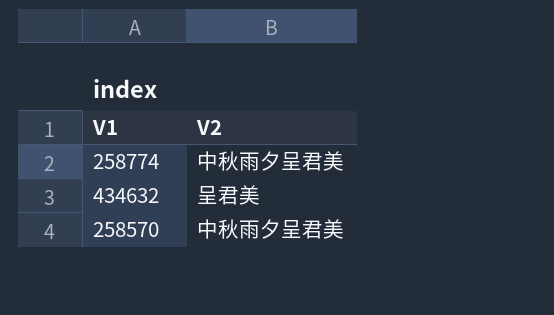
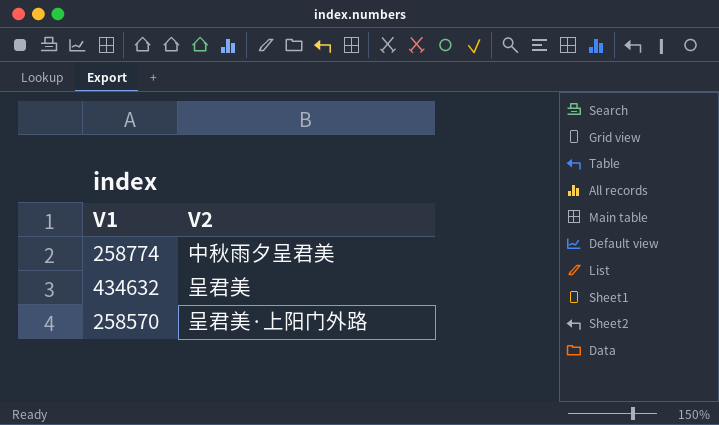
258570 | V2: 中秋雨夕呈君美 -> 呈君美·上阳门外路

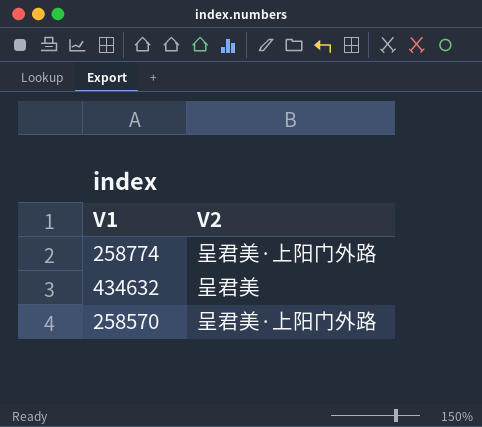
258774 | V2: 中秋雨夕呈君美 -> 呈君美·上阳门外路

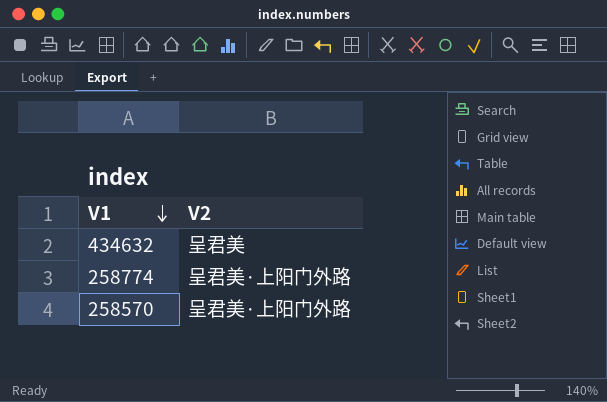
row order: none -> V1 descending

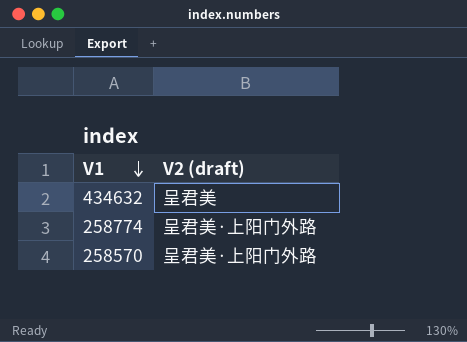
column name: V2 -> V2 (draft)

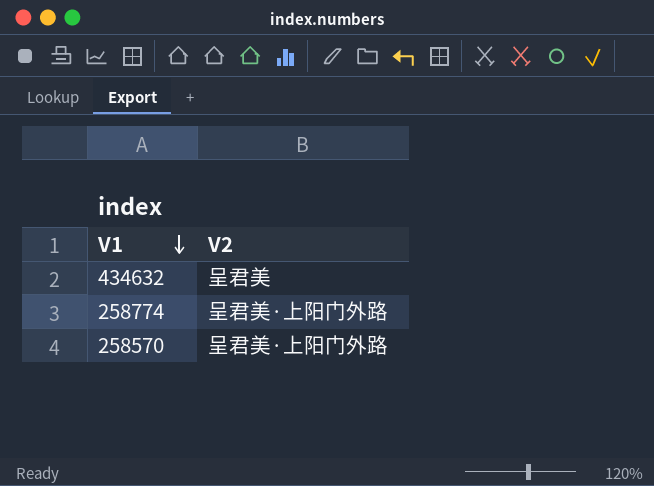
column name: V2 (draft) -> V2

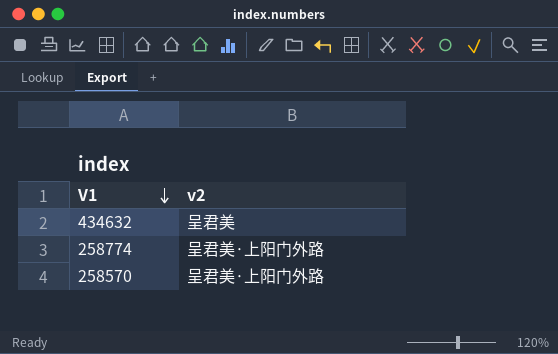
column name: V2 -> v2

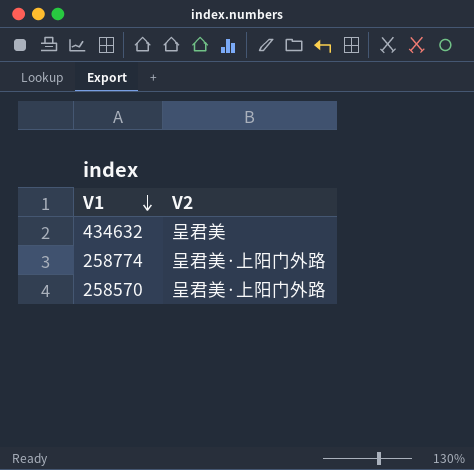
column name: v2 -> V2

